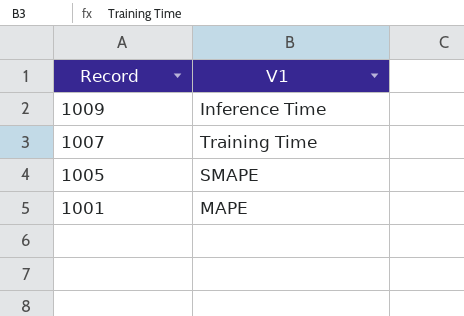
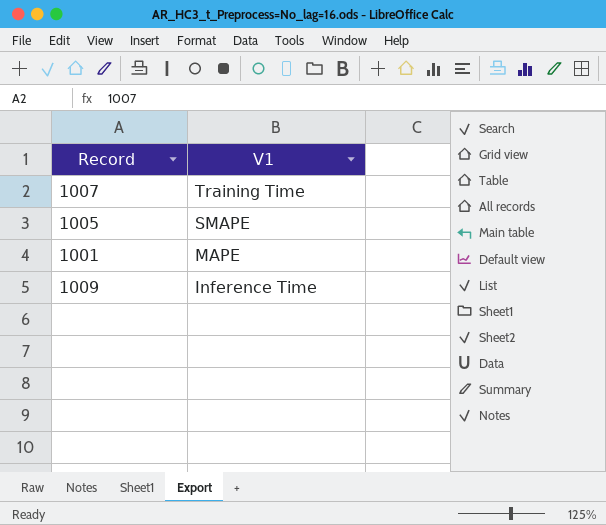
row order: Record descending -> V1 descending

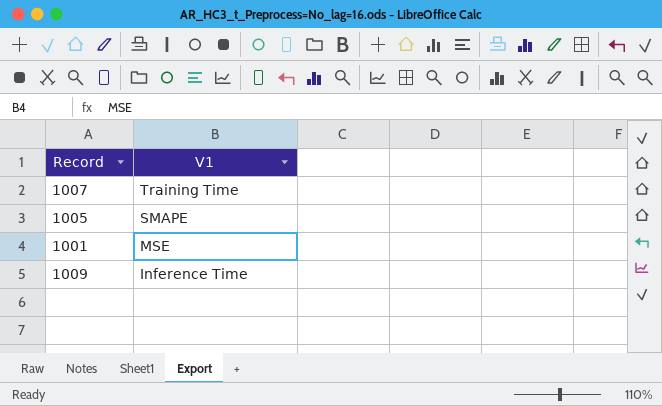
1001 | V1: MAPE -> MSE

